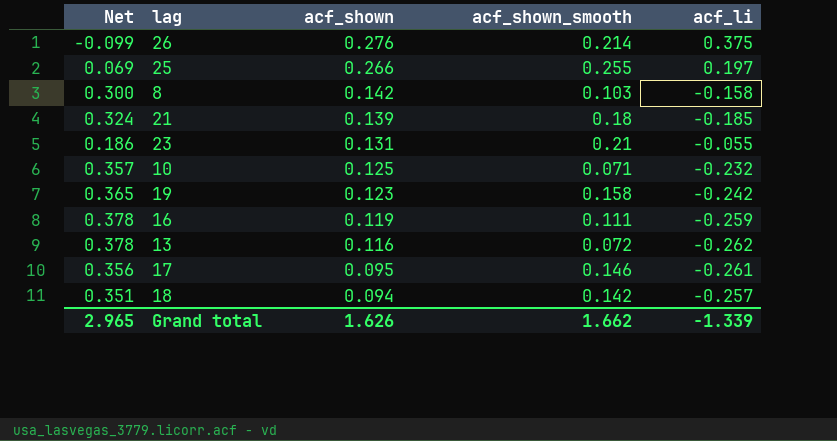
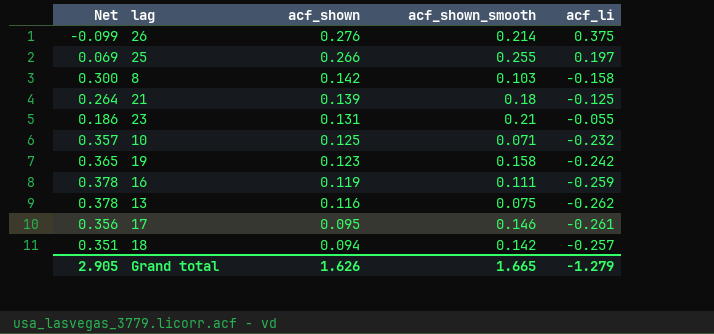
21 | Net: 0.324 -> 0.264
21 | acf_li: -0.185 -> -0.125
13 | acf_shown_smooth: 0.072 -> 0.075
Grand total | Net: 2.965 -> 2.905
Grand total | acf_shown_smooth: 1.662 -> 1.665
Grand total | acf_li: -1.339 -> -1.279

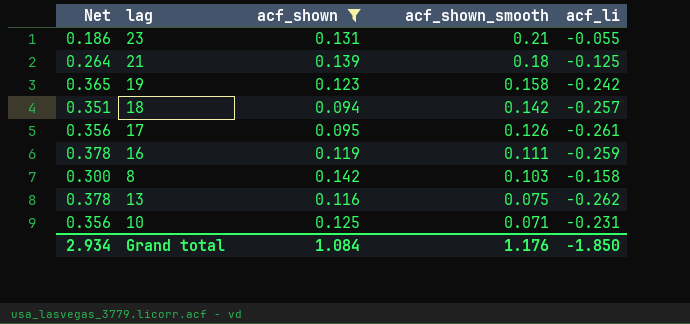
filter: none -> acf_shown <= 0.142
row order: acf_shown descending -> acf_shown_smooth descending
17 | acf_shown_smooth: 0.146 -> 0.126
10 | Net: 0.357 -> 0.356
10 | acf_li: -0.232 -> -0.231
Grand total | Net: 2.905 -> 2.934
Grand total | acf_shown: 1.626 -> 1.084
Grand total | acf_shown_smooth: 1.665 -> 1.176
Grand total | acf_li: -1.279 -> -1.850

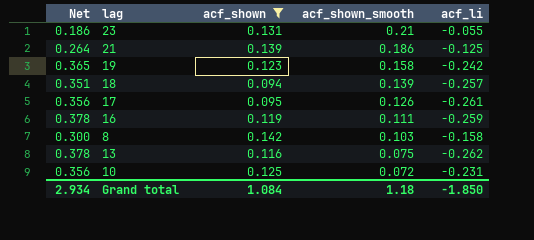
21 | acf_shown_smooth: 0.18 -> 0.186
18 | acf_shown_smooth: 0.142 -> 0.139
10 | acf_shown_smooth: 0.071 -> 0.072
Grand total | acf_shown_smooth: 1.176 -> 1.18

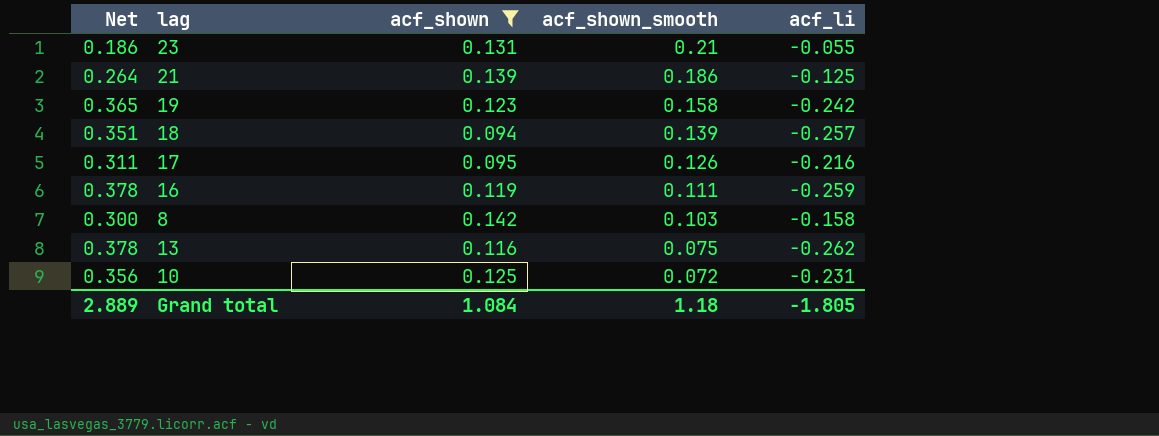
17 | Net: 0.356 -> 0.311
17 | acf_li: -0.261 -> -0.216
Grand total | Net: 2.934 -> 2.889
Grand total | acf_li: -1.850 -> -1.805

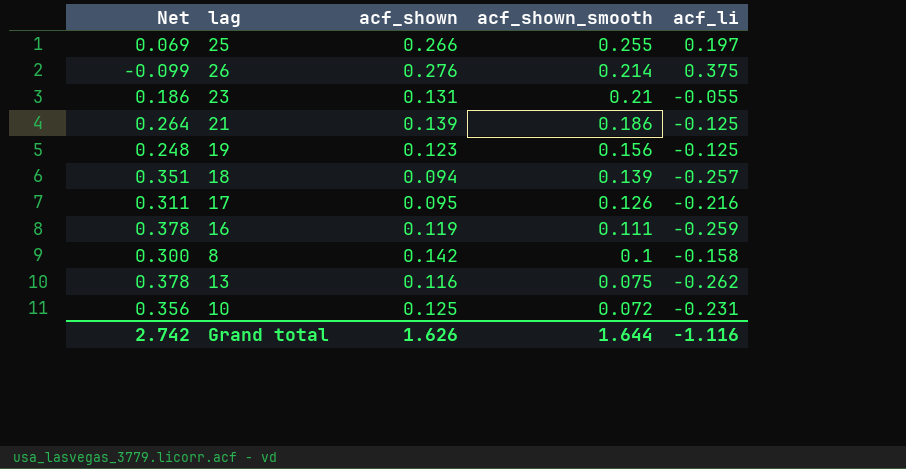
filter: acf_shown <= 0.142 -> none
19 | Net: 0.365 -> 0.248
19 | acf_shown_smooth: 0.158 -> 0.156
19 | acf_li: -0.242 -> -0.125
8 | acf_shown_smooth: 0.103 -> 0.1
Grand total | Net: 2.889 -> 2.742
Grand total | acf_shown: 1.084 -> 1.626
Grand total | acf_shown_smooth: 1.18 -> 1.644
Grand total | acf_li: -1.805 -> -1.116

